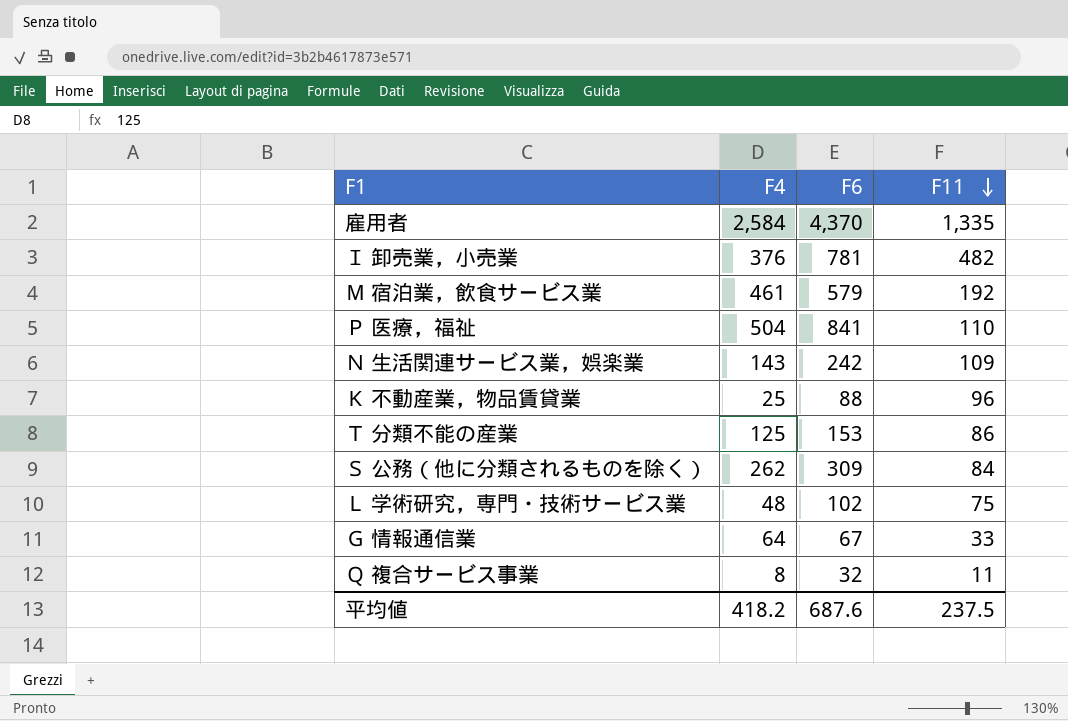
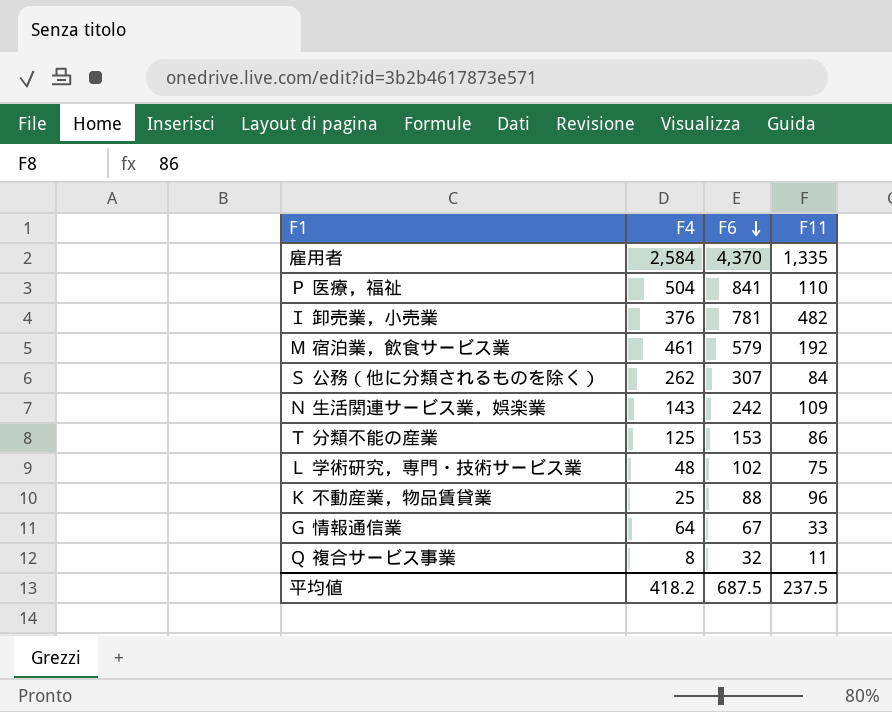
row order: F11 descending -> F6 descending
Ｓ 公務（他に分類されるものを除く） | F6: 309 -> 307
平均値 | F6: 687.6 -> 687.5

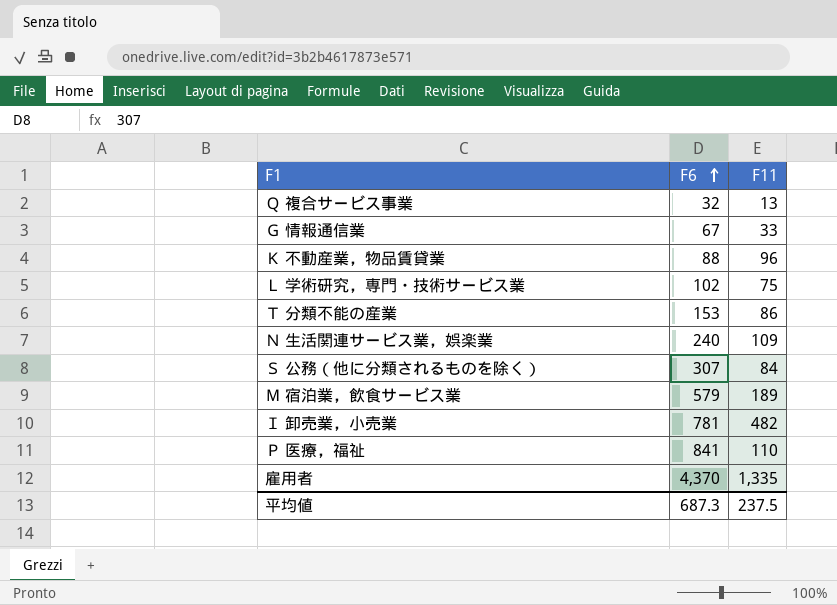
row order: F6 descending -> F6 ascending
column F4 | position: 2 -> none
Ｑ 複合サービス事業 | F11: 11 -> 13
Ｎ 生活関連サービス業，娯楽業 | F6: 242 -> 240
Ｍ 宿泊業，飲食サービス業 | F11: 192 -> 189
平均値 | F6: 687.5 -> 687.3

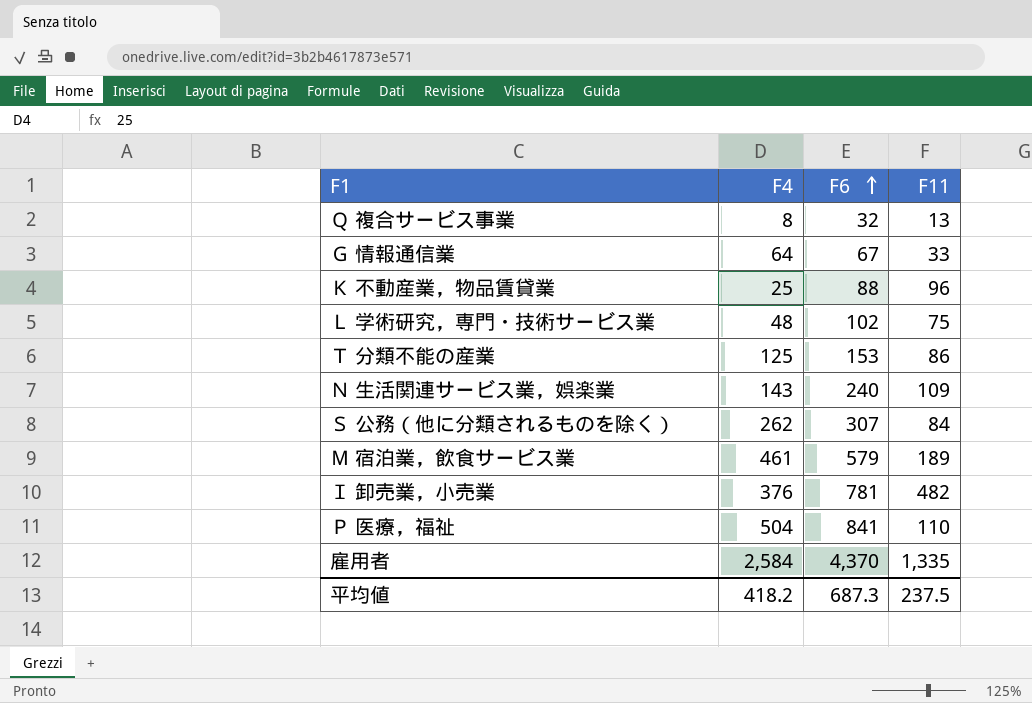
column F4 | position: none -> 2

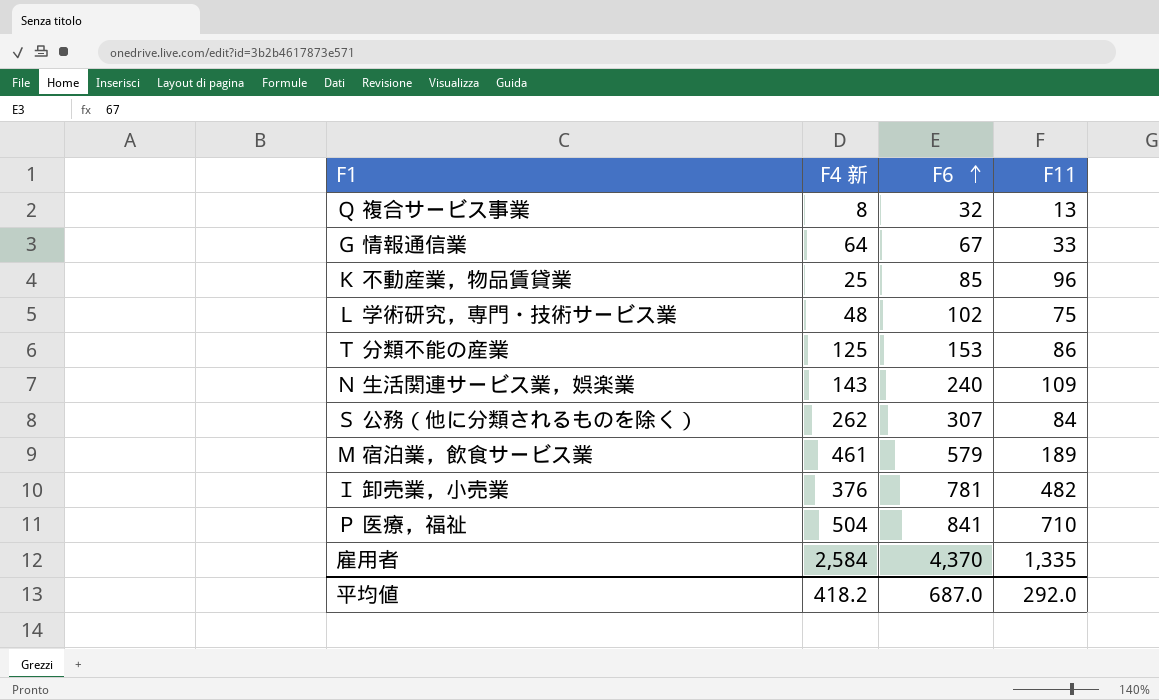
column name: F4 -> F4 新
Ｋ 不動産業，物品賃貸業 | F6: 88 -> 85
Ｐ 医療，福祉 | F11: 110 -> 710
平均値 | F6: 687.3 -> 687.0
平均値 | F11: 237.5 -> 292.0

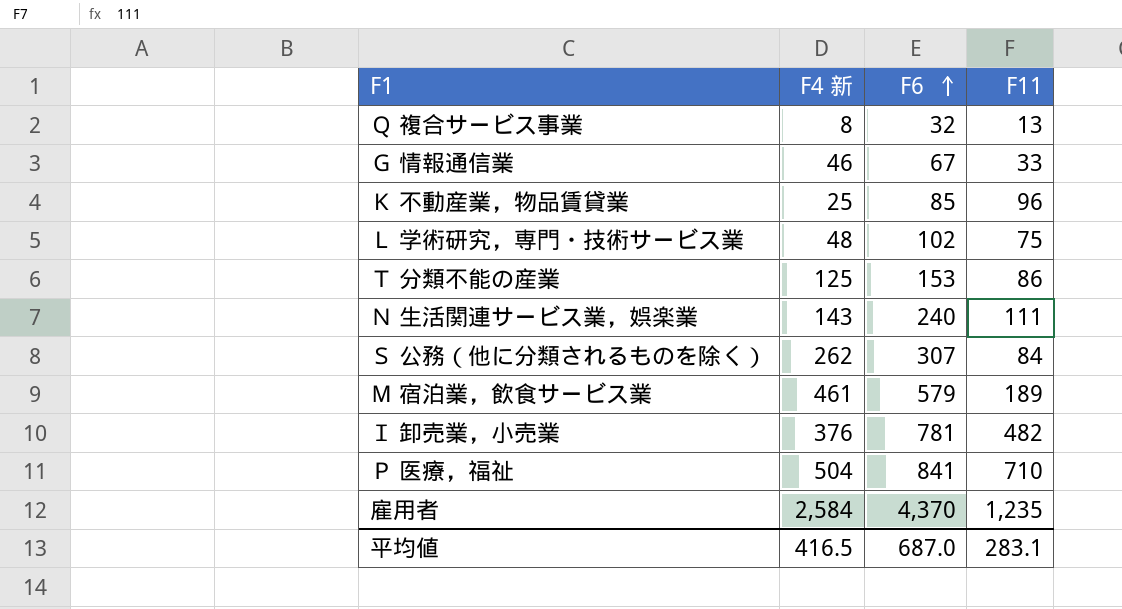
Ｇ 情報通信業 | F4 新: 64 -> 46
Ｎ 生活関連サービス業，娯楽業 | F11: 109 -> 111
雇用者 | F11: 1,335 -> 1,235
平均値 | F4 新: 418.2 -> 416.5
平均値 | F11: 292.0 -> 283.1

